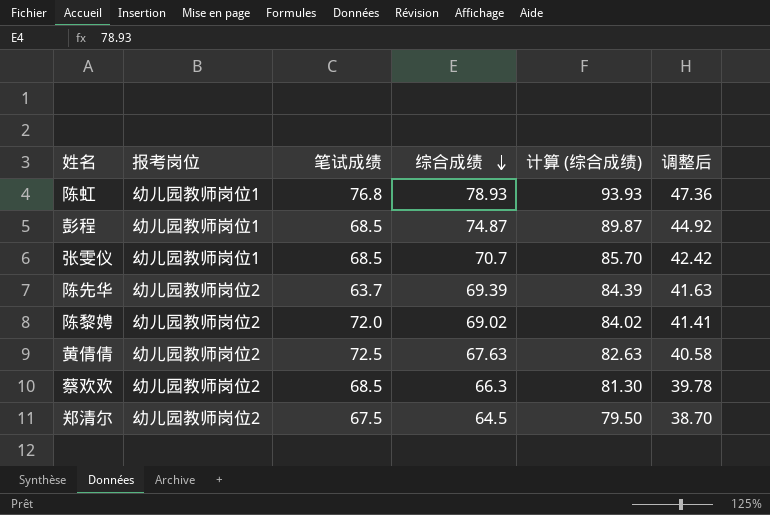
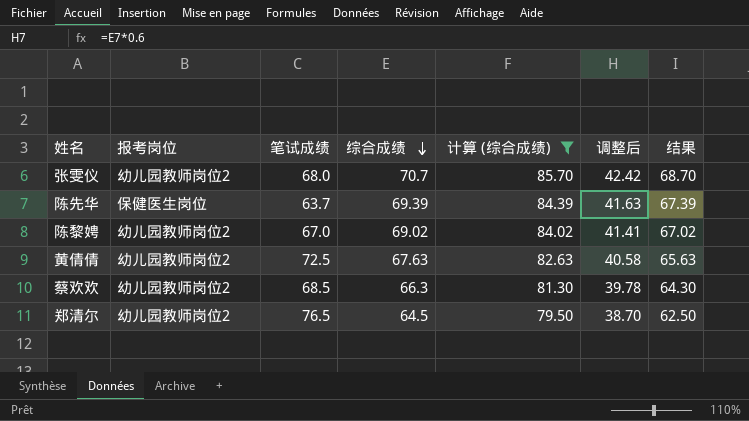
filter: none -> 计算 (综合成绩) <= 85.70
column 结果 | formula: none -> [综合成绩] - 2
张雯仪 | 报考岗位: 幼儿园教师岗位1 -> 幼儿园教师岗位2
张雯仪 | 笔试成绩: 68.5 -> 68.0
陈先华 | 报考岗位: 幼儿园教师岗位2 -> 保健医生岗位
陈黎娉 | 笔试成绩: 72.0 -> 67.0
郑清尔 | 笔试成绩: 67.5 -> 76.5

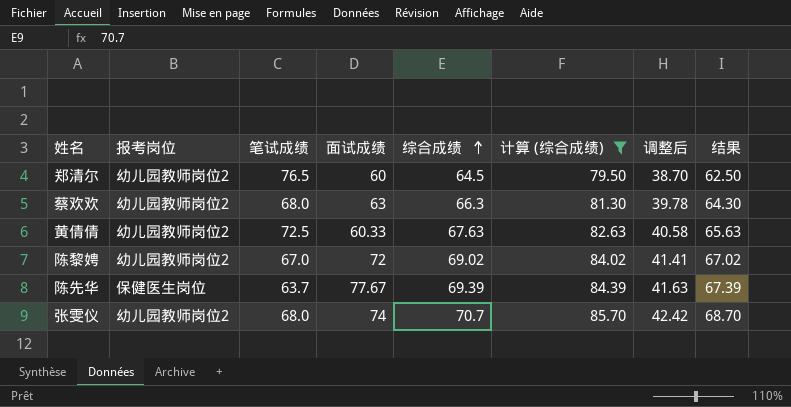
row order: 综合成绩 descending -> 综合成绩 ascending
column 面试成绩 | position: none -> 4
蔡欢欢 | 笔试成绩: 68.5 -> 68.0

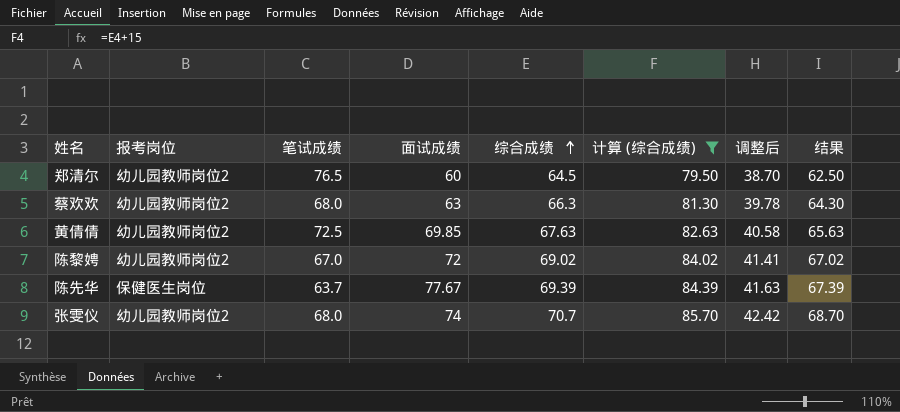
黄倩倩 | 面试成绩: 60.33 -> 69.85

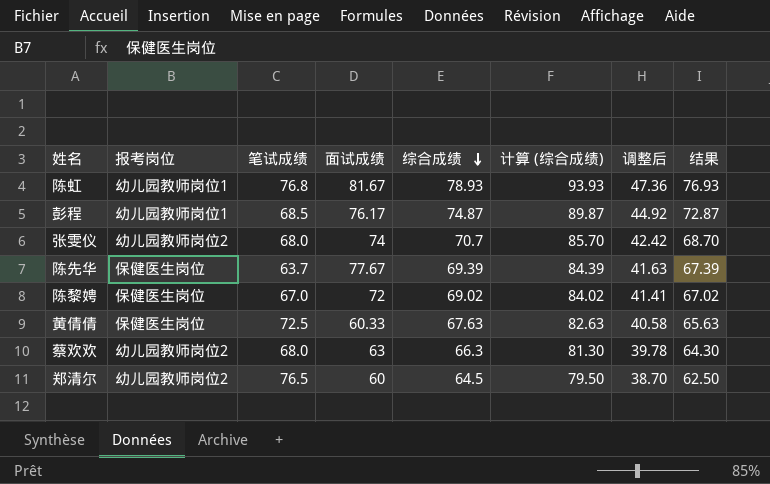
filter: 计算 (综合成绩) <= 85.70 -> none
row order: 综合成绩 ascending -> 综合成绩 descending
陈黎娉 | 报考岗位: 幼儿园教师岗位2 -> 保健医生岗位
黄倩倩 | 报考岗位: 幼儿园教师岗位2 -> 保健医生岗位
黄倩倩 | 面试成绩: 69.85 -> 60.33

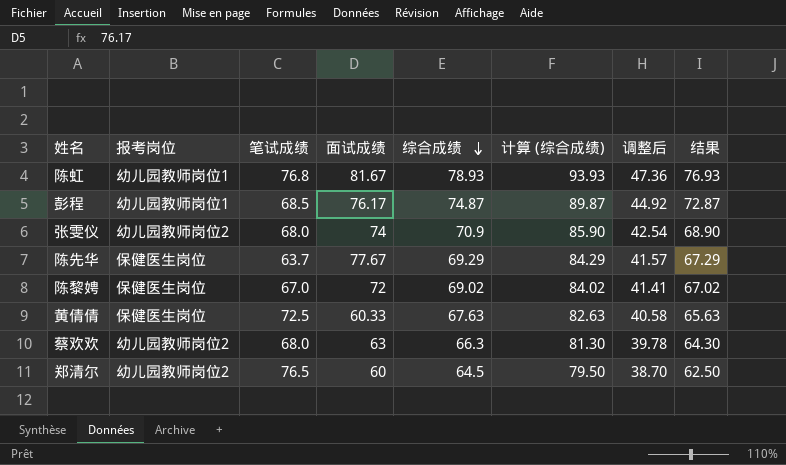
张雯仪 | 综合成绩: 70.7 -> 70.9
张雯仪 | 计算 (综合成绩): 85.70 -> 85.90
张雯仪 | 调整后: 42.42 -> 42.54
张雯仪 | 结果: 68.70 -> 68.90
陈先华 | 综合成绩: 69.39 -> 69.29
陈先华 | 计算 (综合成绩): 84.39 -> 84.29
陈先华 | 调整后: 41.63 -> 41.57
陈先华 | 结果: 67.39 -> 67.29

